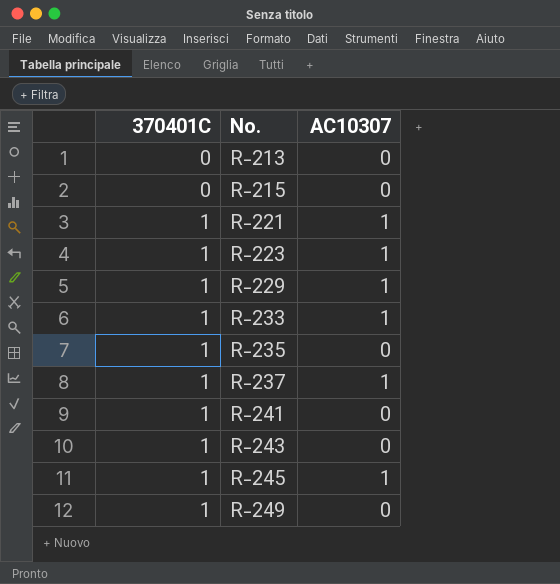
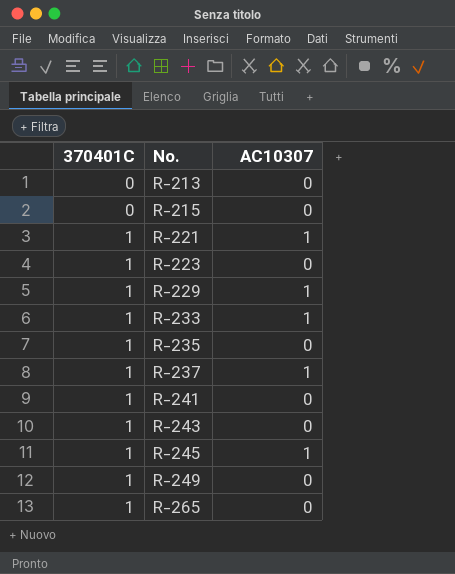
R-223 | AC10307: 1 -> 0
row R-265: none -> 1 | 0

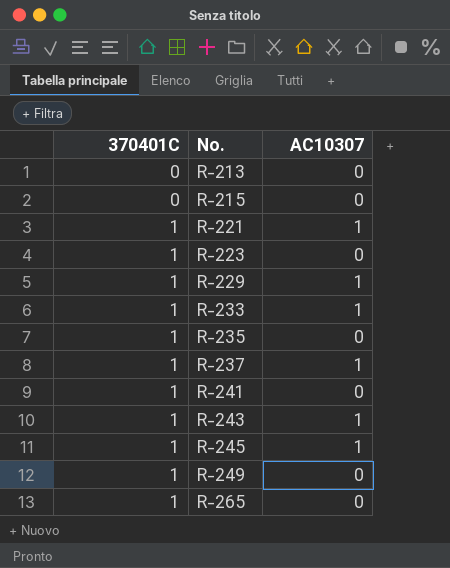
R-243 | AC10307: 0 -> 1

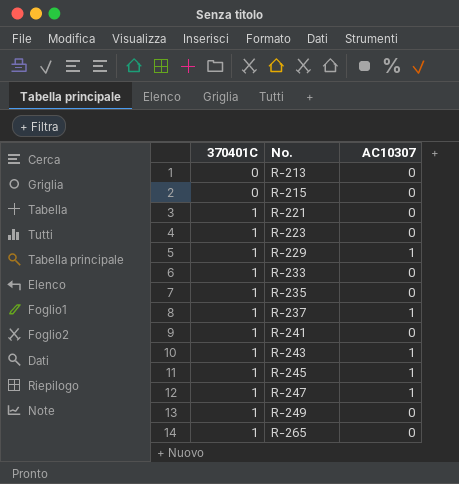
R-221 | AC10307: 1 -> 0
R-233 | AC10307: 1 -> 0
row R-247: none -> 1 | 1

